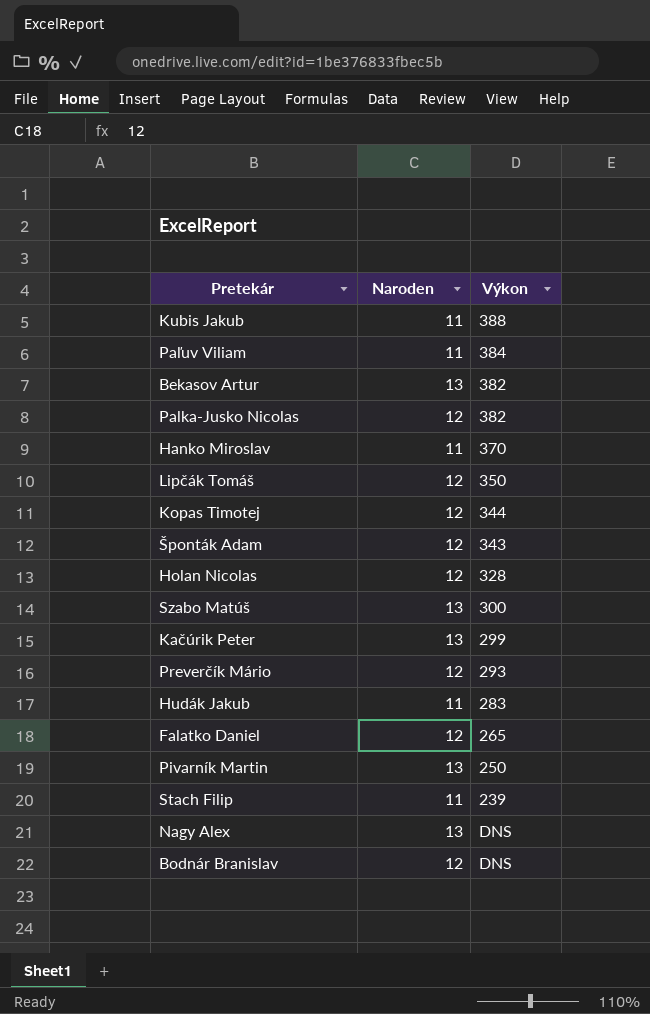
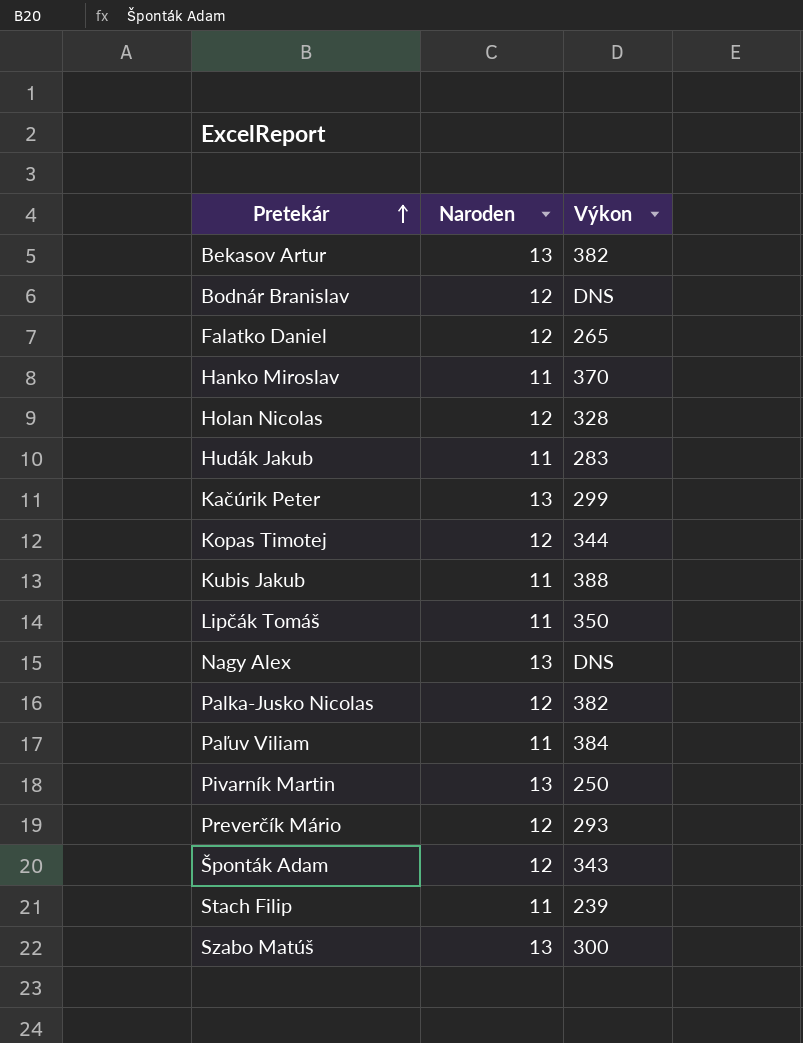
row order: none -> Pretekár ascending
Lipčák Tomáš | Naroden: 12 -> 11

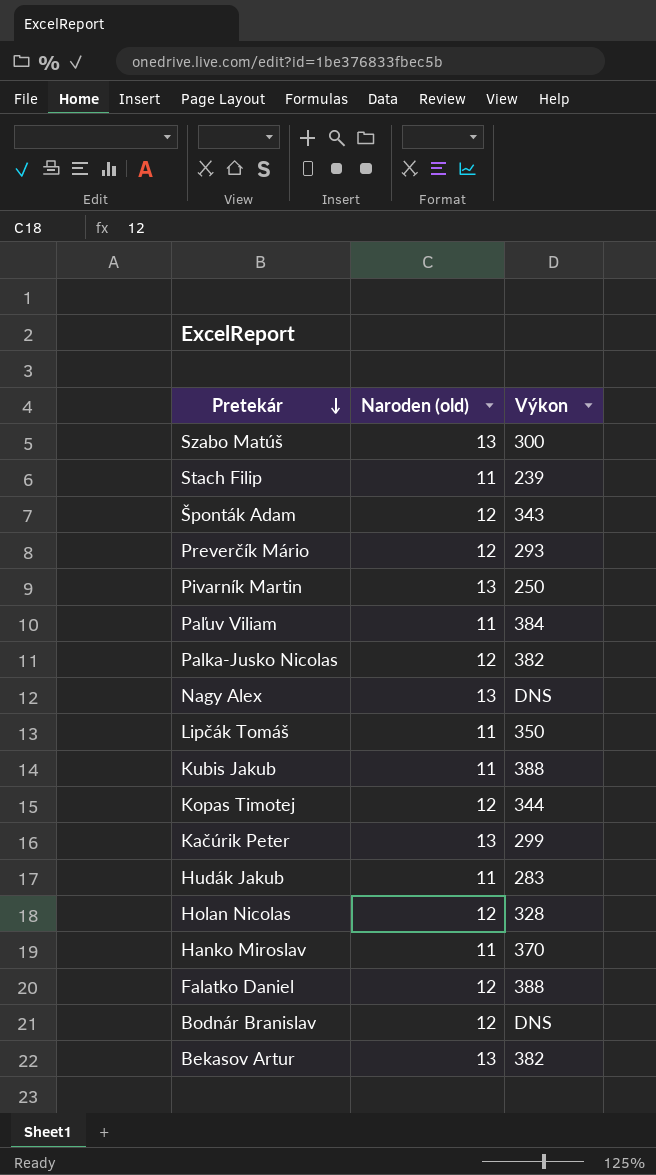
row order: Pretekár ascending -> Pretekár descending
column name: Naroden -> Naroden (old)
Falatko Daniel | Výkon: 265 -> 388

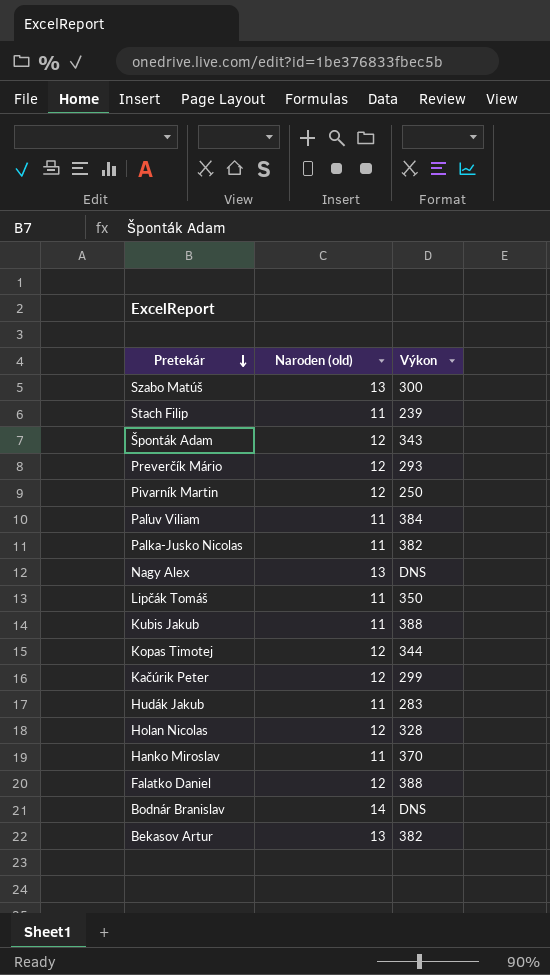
Pivarník Martin | Naroden (old): 13 -> 12
Palka-Jusko Nicolas | Naroden (old): 12 -> 11
Kačúrik Peter | Naroden (old): 13 -> 12
Bodnár Branislav | Naroden (old): 12 -> 14

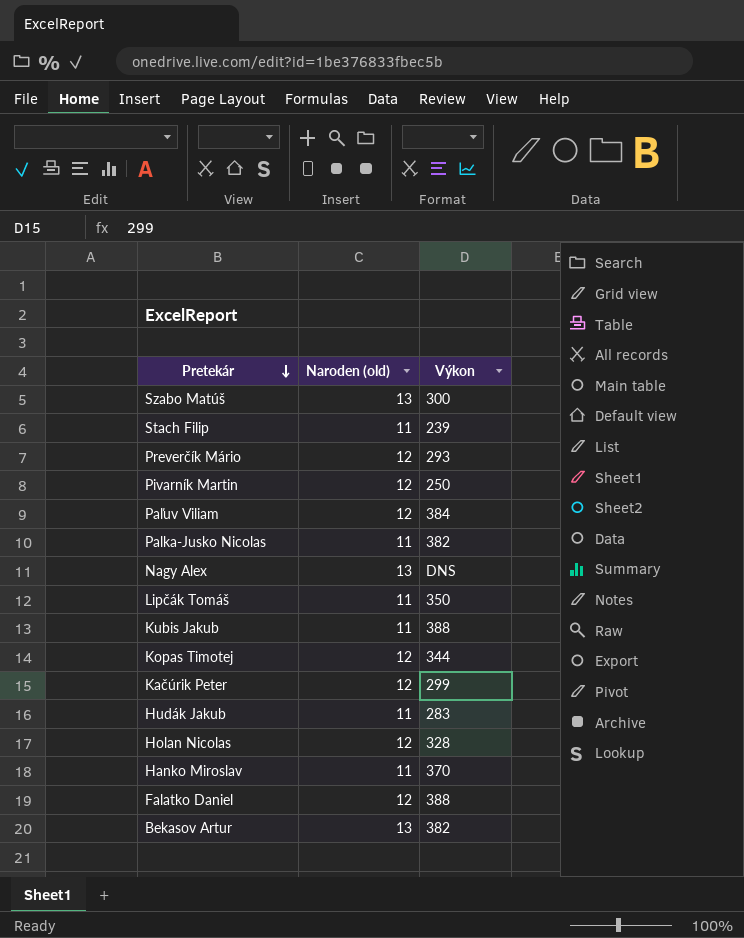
row Šponták Adam: 12 | 343 -> none
row Bodnár Branislav: 14 | DNS -> none
Paľuv Viliam | Naroden (old): 11 -> 12

